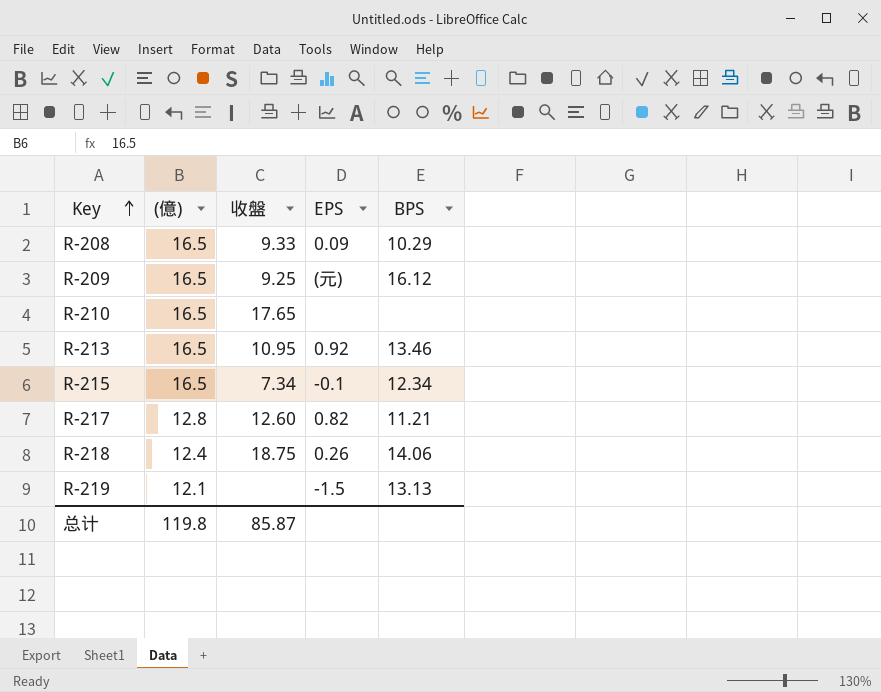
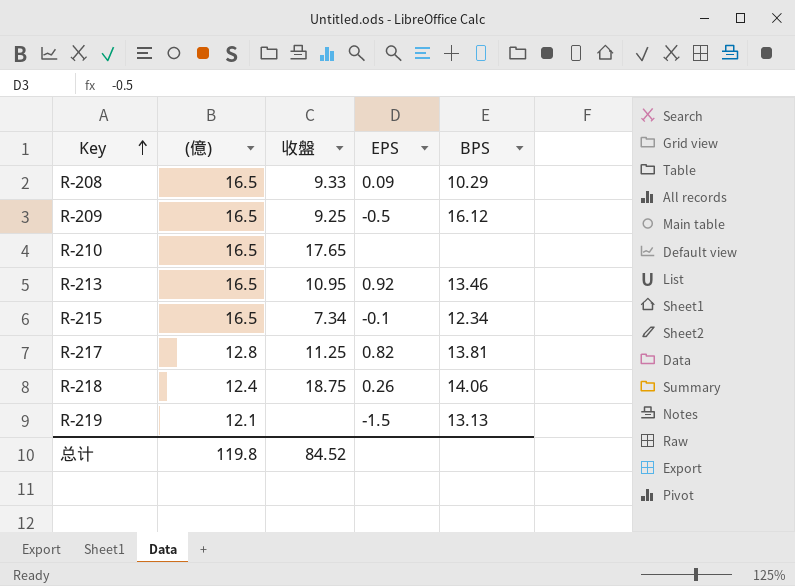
R-209 | EPS: (元) -> -0.5
R-217 | 收盤: 12.60 -> 11.25
R-217 | BPS: 11.21 -> 13.81
总计 | 收盤: 85.87 -> 84.52

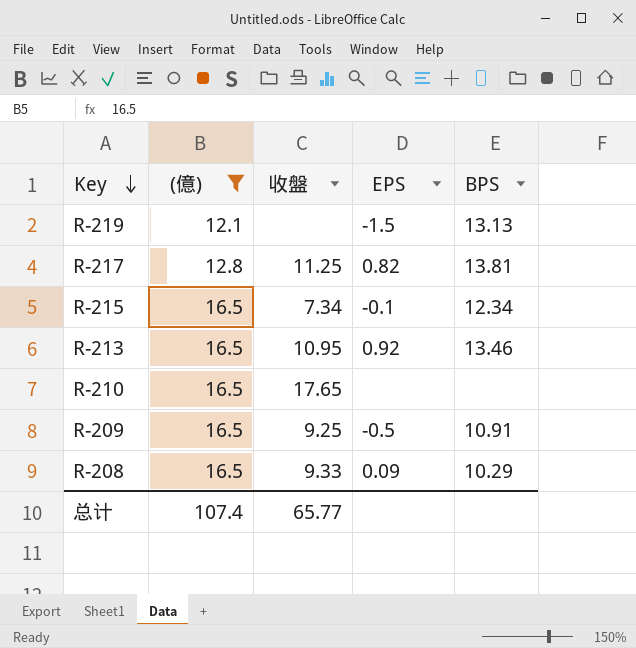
filter: none -> (億) != 12.4
row order: Key ascending -> Key descending
R-209 | BPS: 16.12 -> 10.91
总计 | (億): 119.8 -> 107.4
总计 | 收盤: 84.52 -> 65.77

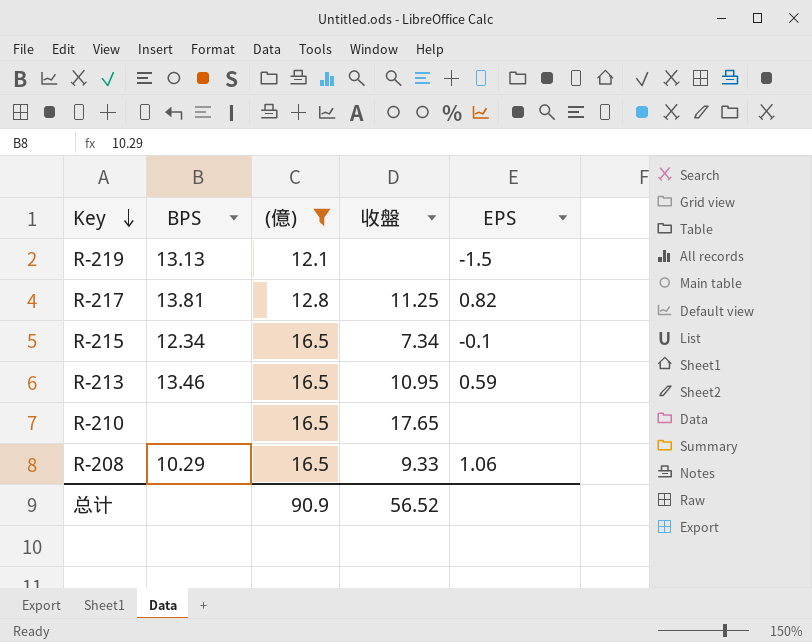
column BPS | position: 5 -> 2
row R-209: 16.5 | 9.25 | -0.5 | 10.91 -> none
R-213 | EPS: 0.92 -> 0.59
R-208 | EPS: 0.09 -> 1.06
总计 | (億): 107.4 -> 90.9
总计 | 收盤: 65.77 -> 56.52

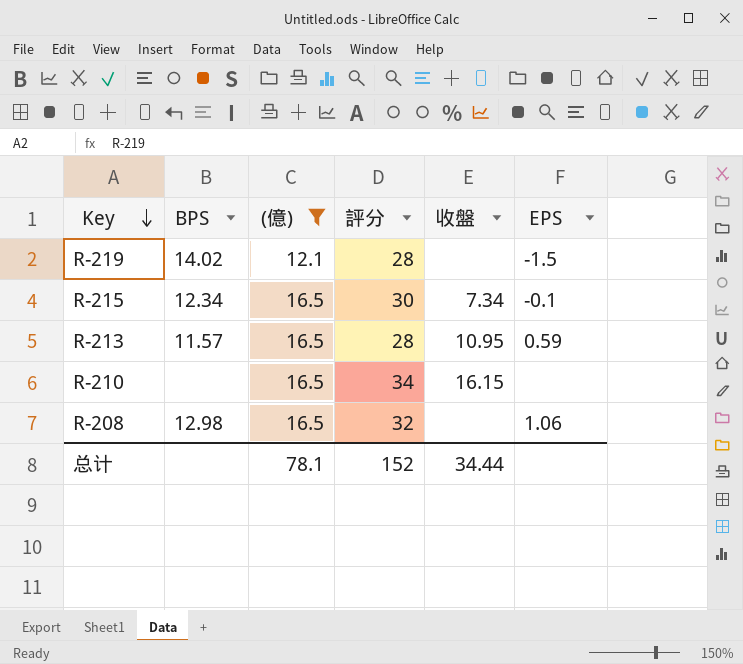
column 評分 | position: none -> 4
row R-217: 13.81 | 12.8 | 11.25 | 0.82 -> none
R-219 | BPS: 13.13 -> 14.02
R-213 | BPS: 13.46 -> 11.57
R-210 | 收盤: 17.65 -> 16.15
R-208 | BPS: 10.29 -> 12.98
R-208 | 收盤: 9.33 -> none
总计 | (億): 90.9 -> 78.1
总计 | 收盤: 56.52 -> 34.44

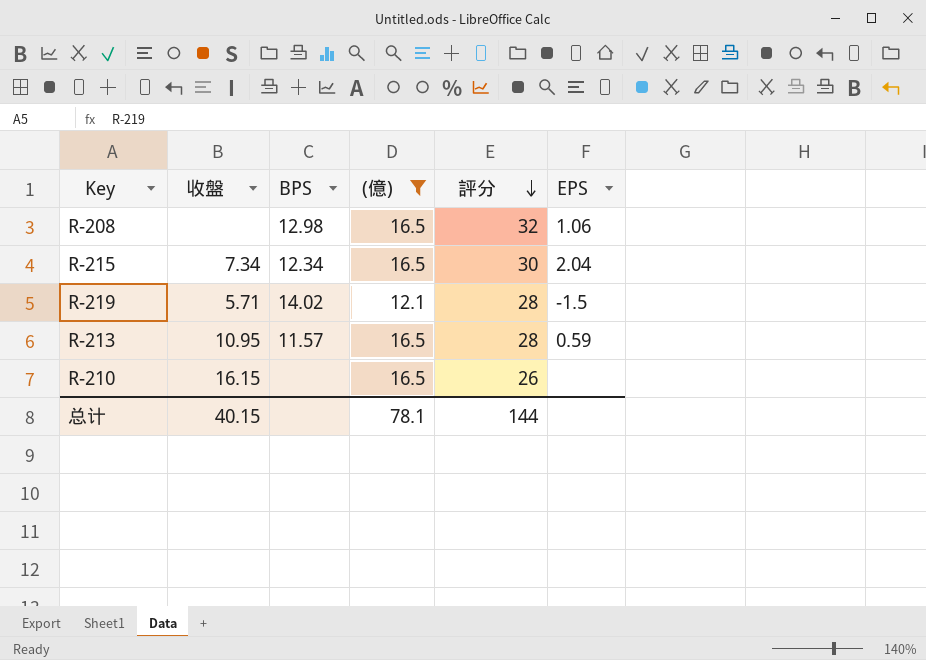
row order: Key descending -> 評分 descending
column 收盤 | position: 5 -> 2
R-215 | EPS: -0.1 -> 2.04
R-219 | 收盤: none -> 5.71
R-210 | 評分: 34 -> 26
总计 | 收盤: 34.44 -> 40.15
总计 | 評分: 152 -> 144

